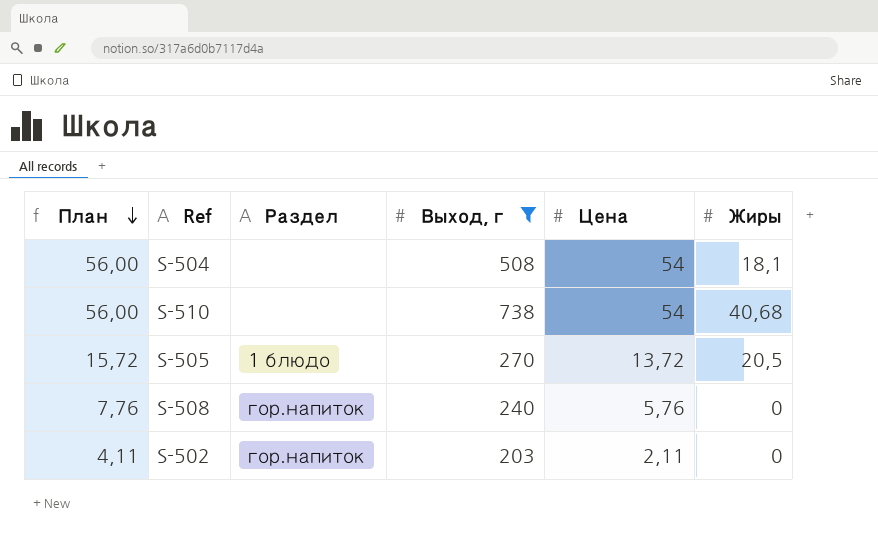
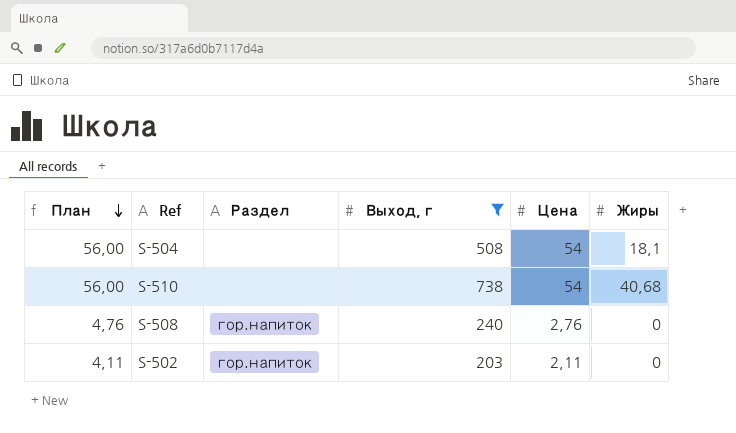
row S-505: 15,72 | 1 блюдо | 270 | 13,72 | 20,5 -> none
S-508 | План: 7,76 -> 4,76
S-508 | Цена: 5,76 -> 2,76

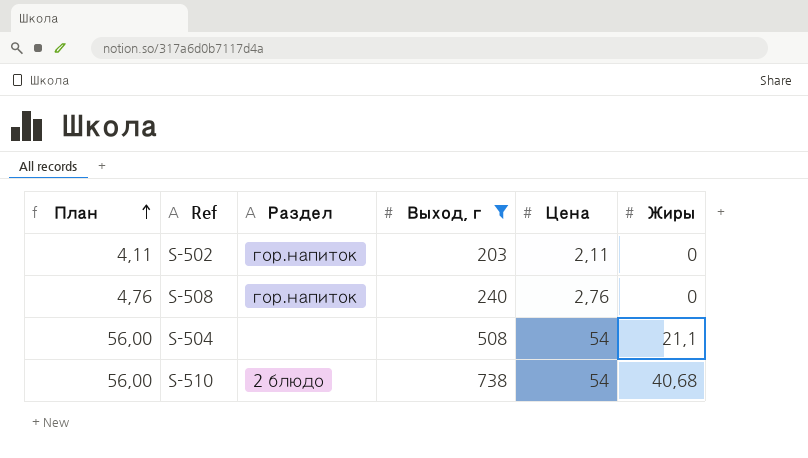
row order: План descending -> План ascending
S-504 | Жиры: 18,1 -> 21,1
S-510 | Раздел: none -> 2 блюдо

